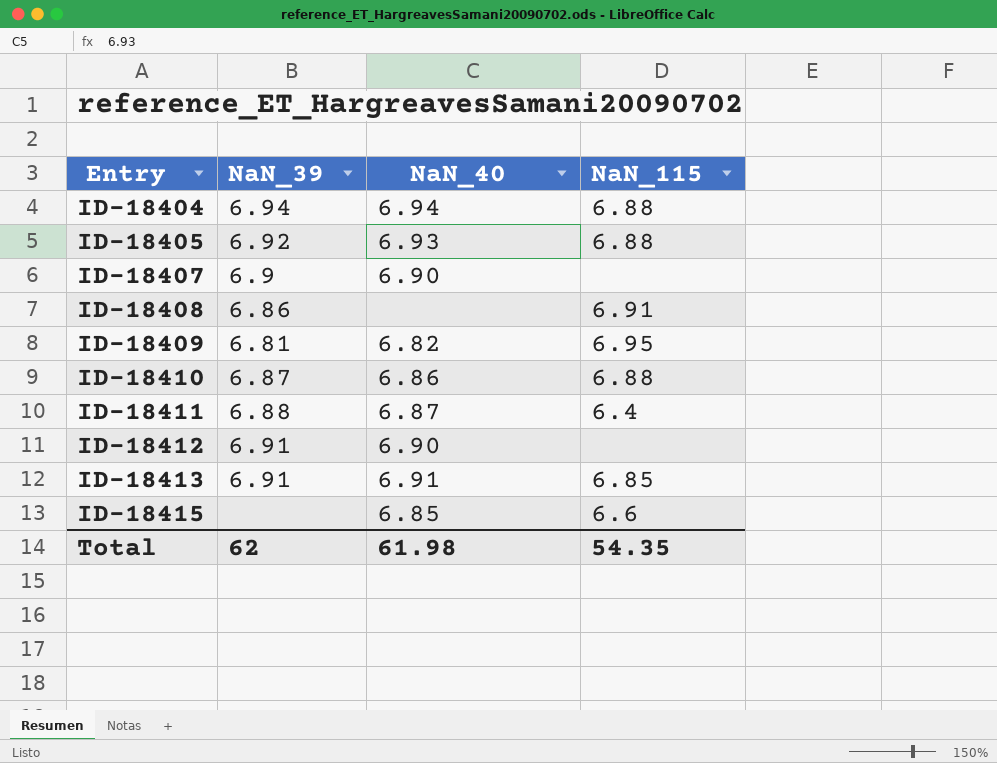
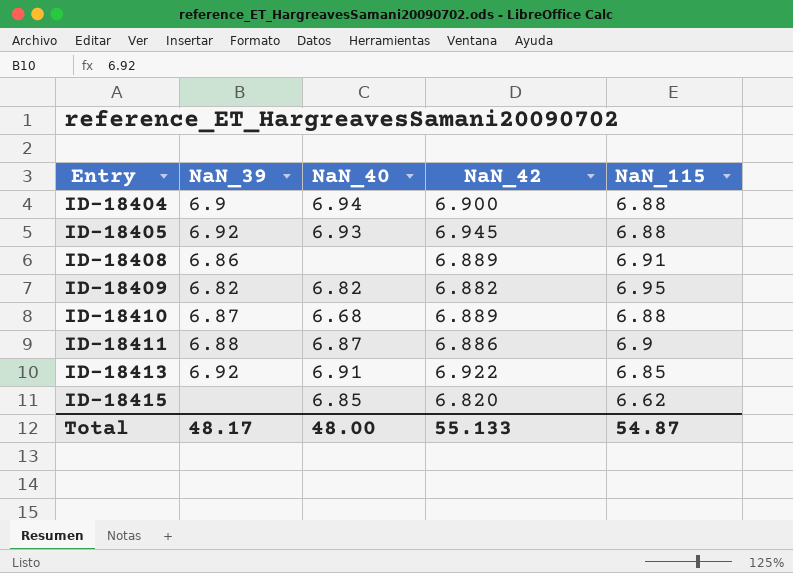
column NaN_42 | position: none -> 4
row ID-18407: 6.9 | 6.90 | none -> none
row ID-18412: 6.91 | 6.90 | none -> none
ID-18404 | NaN_39: 6.94 -> 6.9
ID-18409 | NaN_39: 6.81 -> 6.82
ID-18410 | NaN_40: 6.86 -> 6.68
ID-18411 | NaN_115: 6.4 -> 6.9
ID-18413 | NaN_39: 6.91 -> 6.92
ID-18415 | NaN_115: 6.6 -> 6.62
Total | NaN_39: 62 -> 48.17
Total | NaN_40: 61.98 -> 48.00
Total | NaN_115: 54.35 -> 54.87

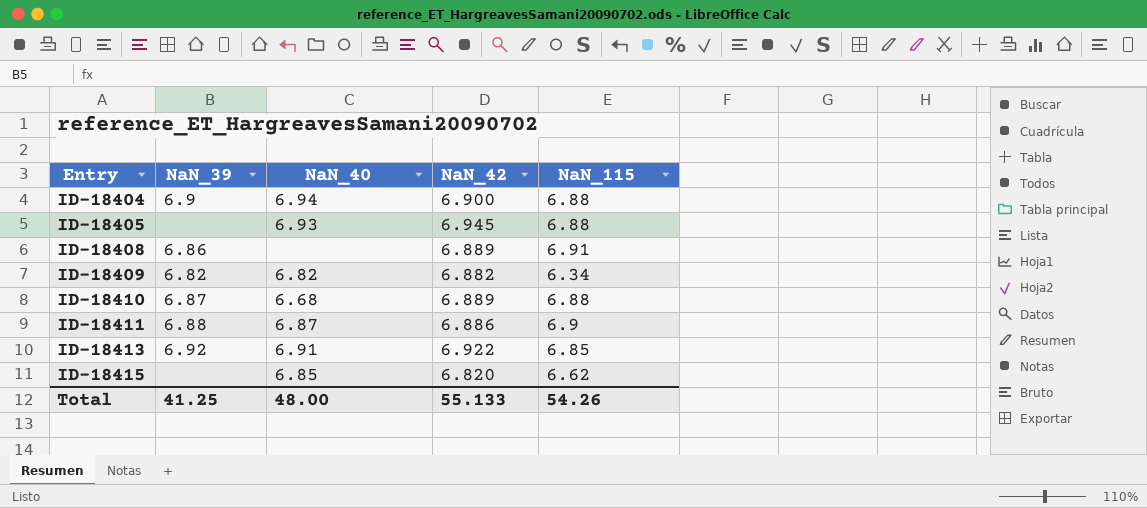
ID-18405 | NaN_39: 6.92 -> none
ID-18409 | NaN_115: 6.95 -> 6.34
Total | NaN_39: 48.17 -> 41.25
Total | NaN_115: 54.87 -> 54.26

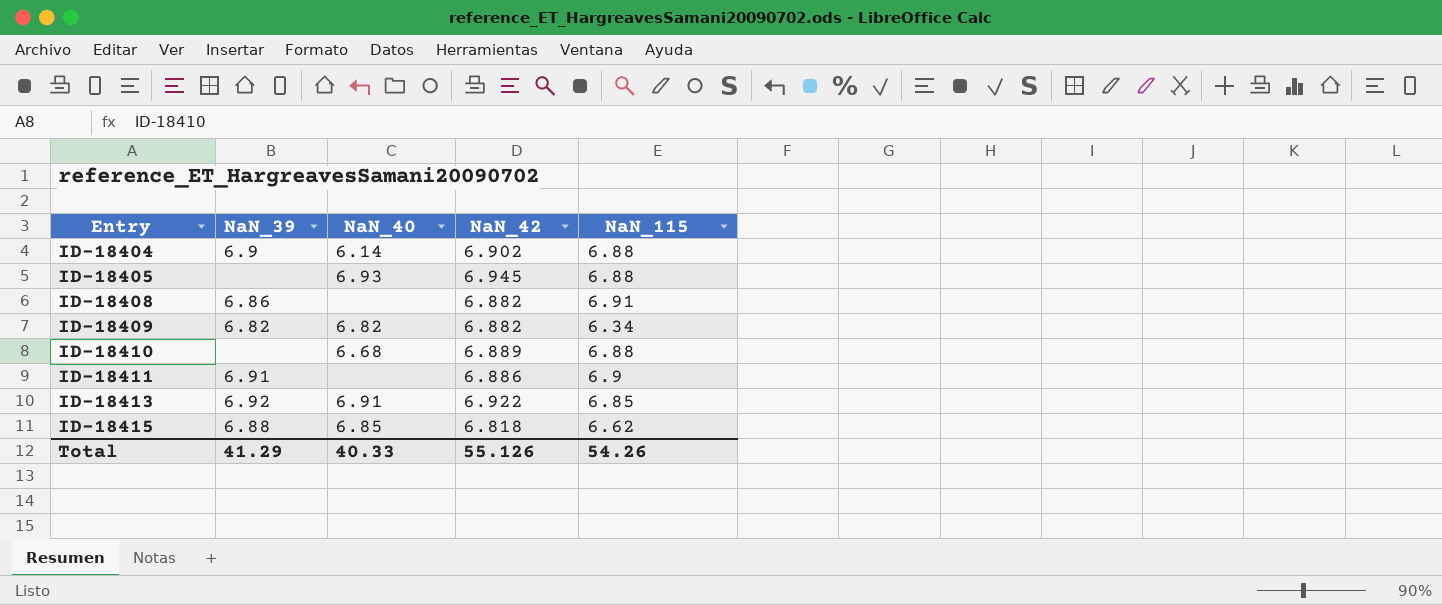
ID-18404 | NaN_40: 6.94 -> 6.14
ID-18404 | NaN_42: 6.900 -> 6.902
ID-18408 | NaN_42: 6.889 -> 6.882
ID-18410 | NaN_39: 6.87 -> none
ID-18411 | NaN_39: 6.88 -> 6.91
ID-18411 | NaN_40: 6.87 -> none
ID-18415 | NaN_39: none -> 6.88
ID-18415 | NaN_42: 6.820 -> 6.818
Total | NaN_39: 41.25 -> 41.29
Total | NaN_40: 48.00 -> 40.33
Total | NaN_42: 55.133 -> 55.126

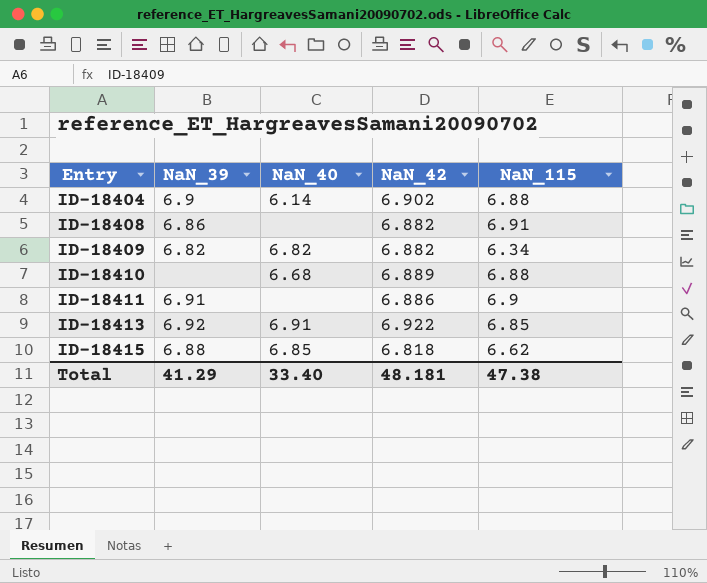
row ID-18405: none | 6.93 | 6.945 | 6.88 -> none
Total | NaN_40: 40.33 -> 33.40
Total | NaN_42: 55.126 -> 48.181
Total | NaN_115: 54.26 -> 47.38

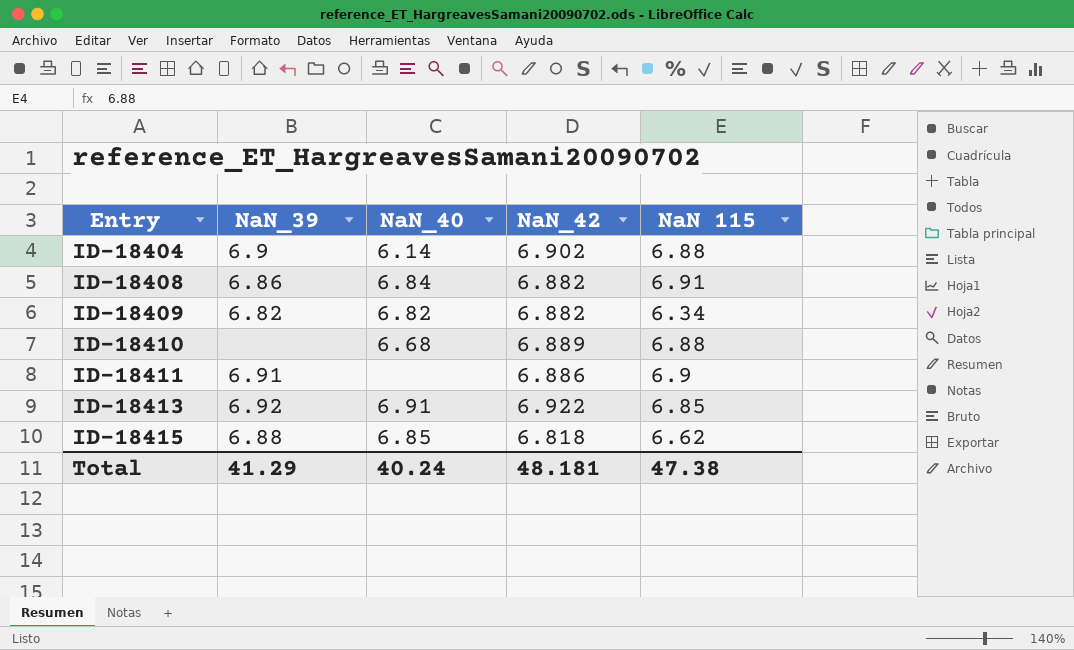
column name: NaN_115 -> NaN 115
ID-18408 | NaN_40: none -> 6.84
Total | NaN_40: 33.40 -> 40.24

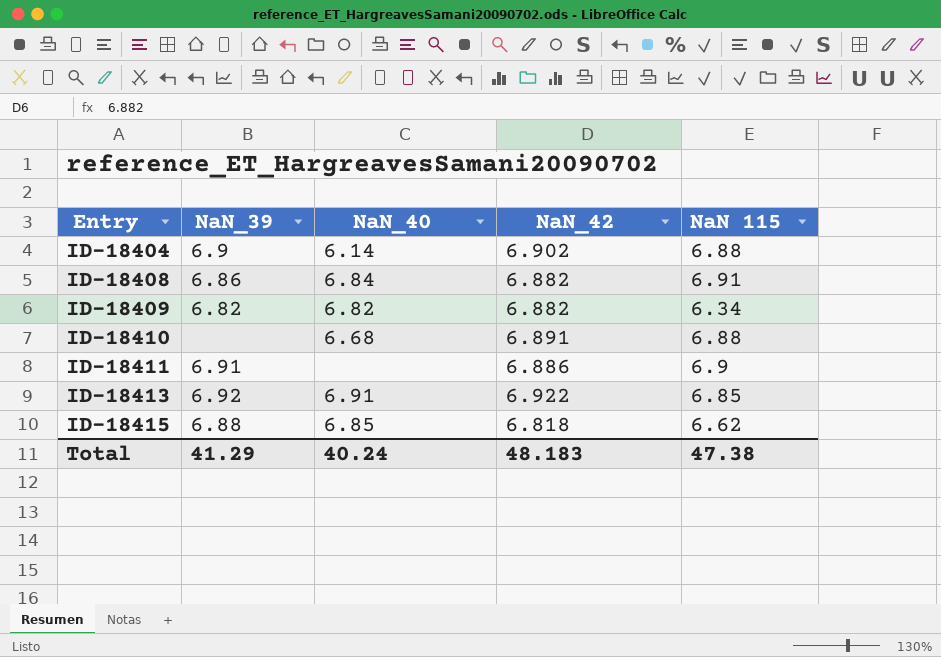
ID-18410 | NaN_42: 6.889 -> 6.891
Total | NaN_42: 48.181 -> 48.183

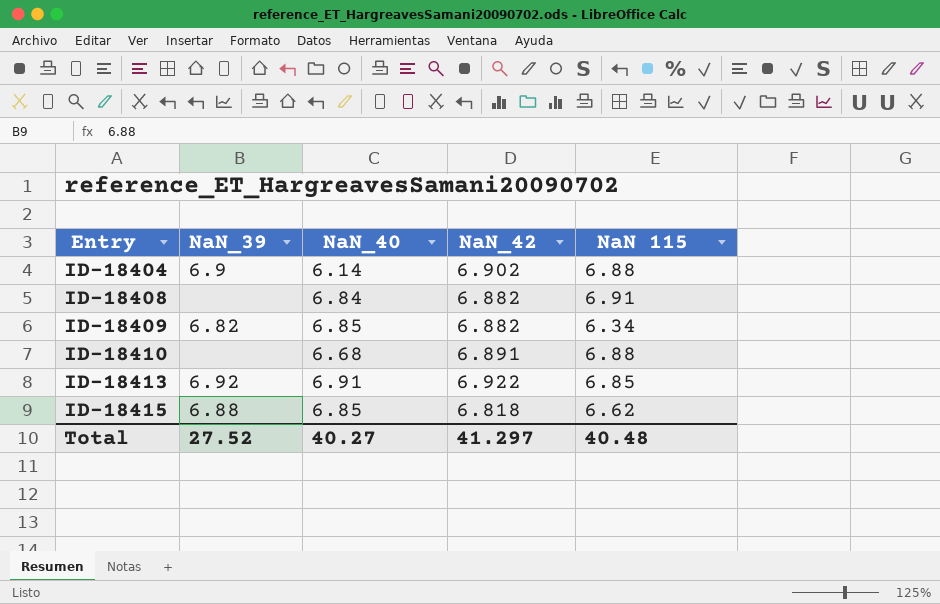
row ID-18411: 6.91 | none | 6.886 | 6.9 -> none
ID-18408 | NaN_39: 6.86 -> none
ID-18409 | NaN_40: 6.82 -> 6.85
Total | NaN_39: 41.29 -> 27.52
Total | NaN_40: 40.24 -> 40.27
Total | NaN_42: 48.183 -> 41.297
Total | NaN 115: 47.38 -> 40.48

